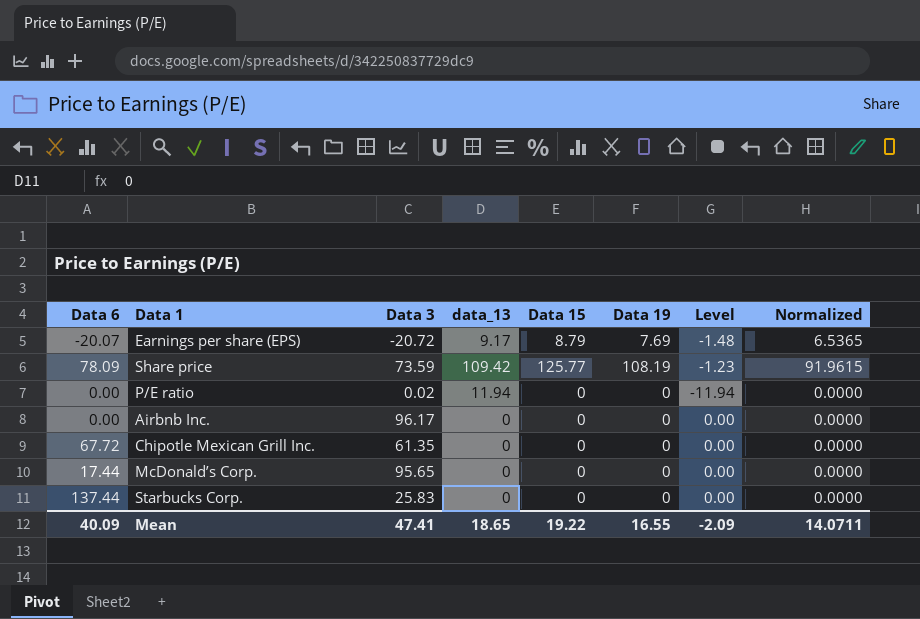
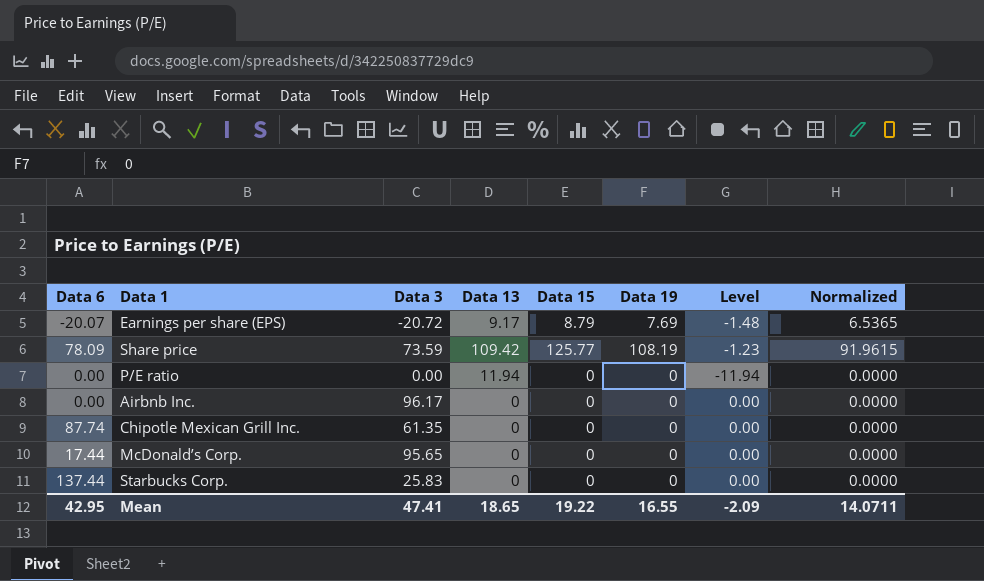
column name: data_13 -> Data 13
P/E ratio | Data 3: 0.02 -> 0.00
Chipotle Mexican Grill Inc. | Data 6: 67.72 -> 87.74
Mean | Data 6: 40.09 -> 42.95

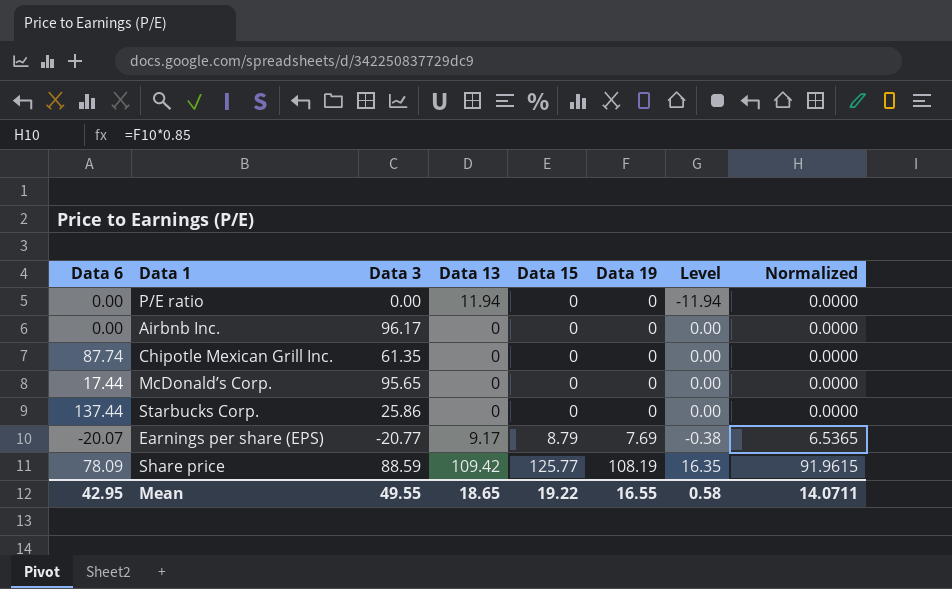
row order: none -> Data 15 ascending
column Level | formula: [Data 19] - [Data 13] -> [Data 15] - [Data 13]
Starbucks Corp. | Data 3: 25.83 -> 25.86
Earnings per share (EPS) | Data 3: -20.72 -> -20.77
Share price | Data 3: 73.59 -> 88.59
Mean | Data 3: 47.41 -> 49.55
Mean | Level: -2.09 -> 0.58

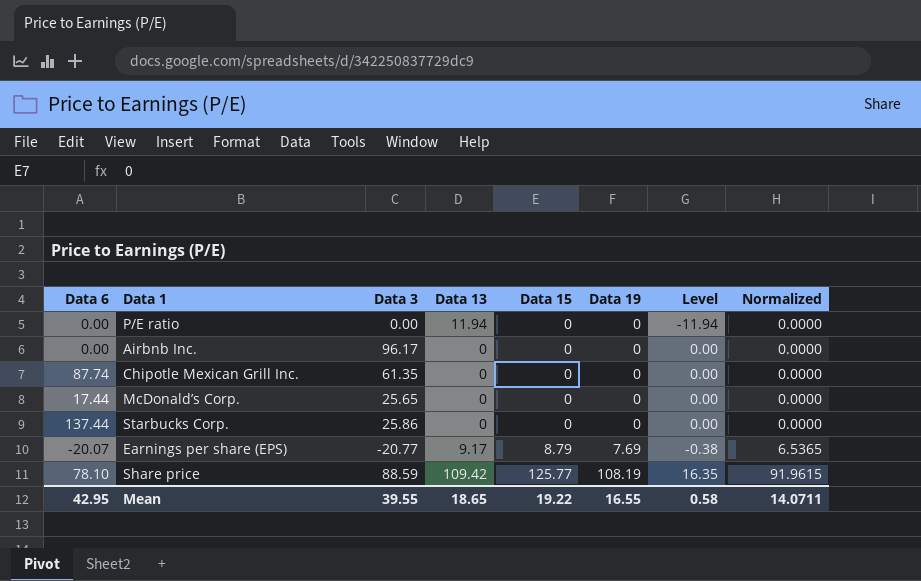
McDonald’s Corp. | Data 3: 95.65 -> 25.65
Share price | Data 6: 78.09 -> 78.10
Mean | Data 3: 49.55 -> 39.55

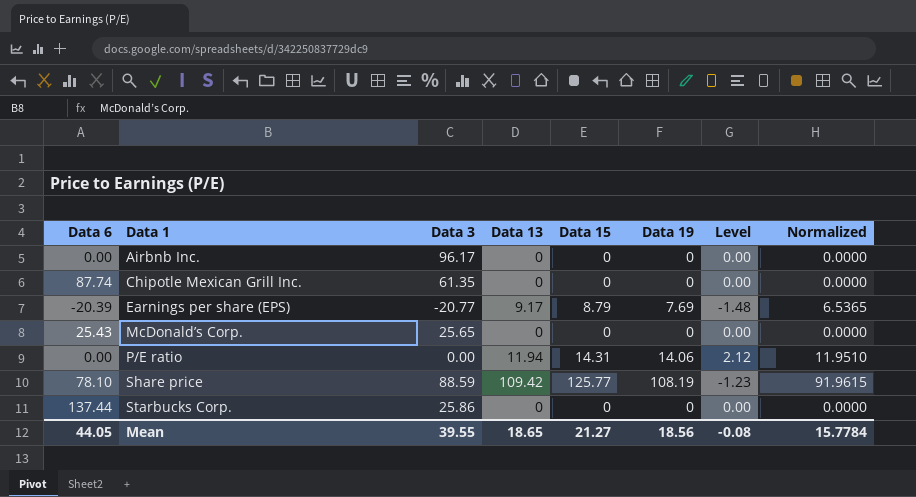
row order: Data 15 ascending -> Data 1 ascending
column Level | formula: [Data 15] - [Data 13] -> [Data 19] - [Data 13]
Earnings per share (EPS) | Data 6: -20.07 -> -20.39
McDonald’s Corp. | Data 6: 17.44 -> 25.43
P/E ratio | Data 15: 0 -> 14.31
P/E ratio | Data 19: 0 -> 14.06
P/E ratio | Normalized: 0.0000 -> 11.9510
Mean | Data 6: 42.95 -> 44.05
Mean | Data 15: 19.22 -> 21.27
Mean | Data 19: 16.55 -> 18.56
Mean | Level: 0.58 -> -0.08
Mean | Normalized: 14.0711 -> 15.7784

